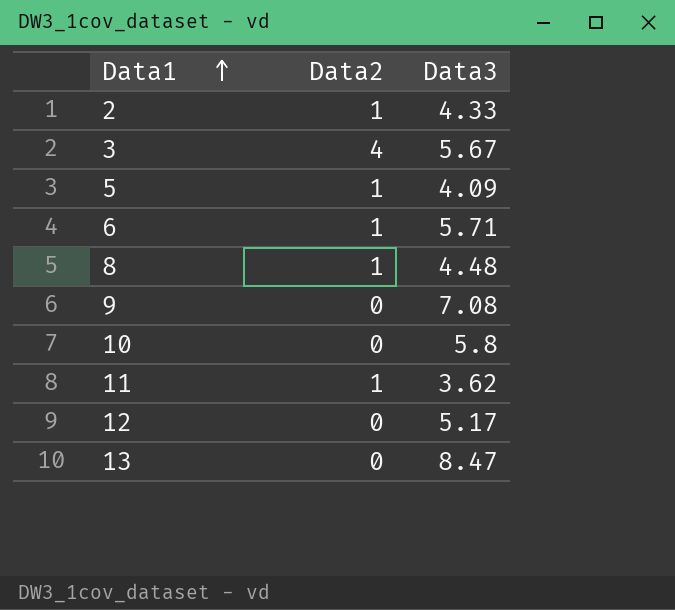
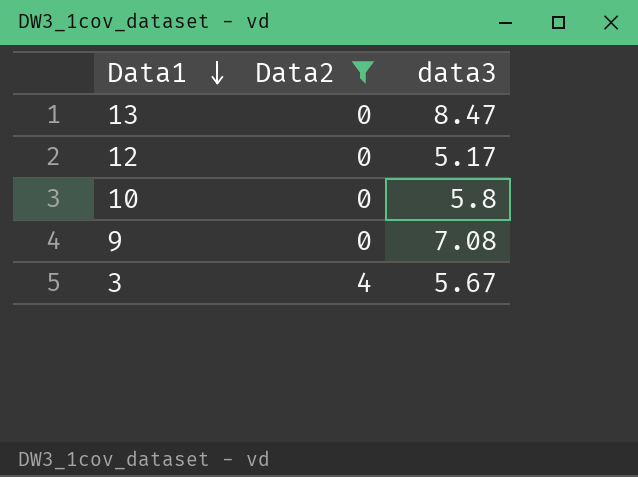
filter: none -> Data2 != 1
row order: Data1 ascending -> Data1 descending
column name: Data3 -> data3

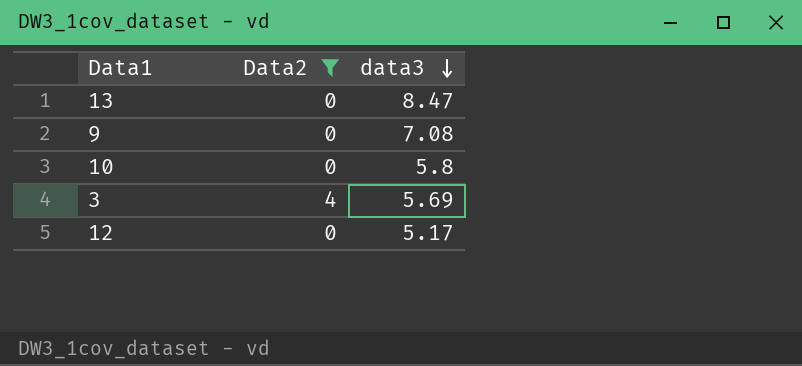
row order: Data1 descending -> data3 descending
3 | data3: 5.67 -> 5.69

